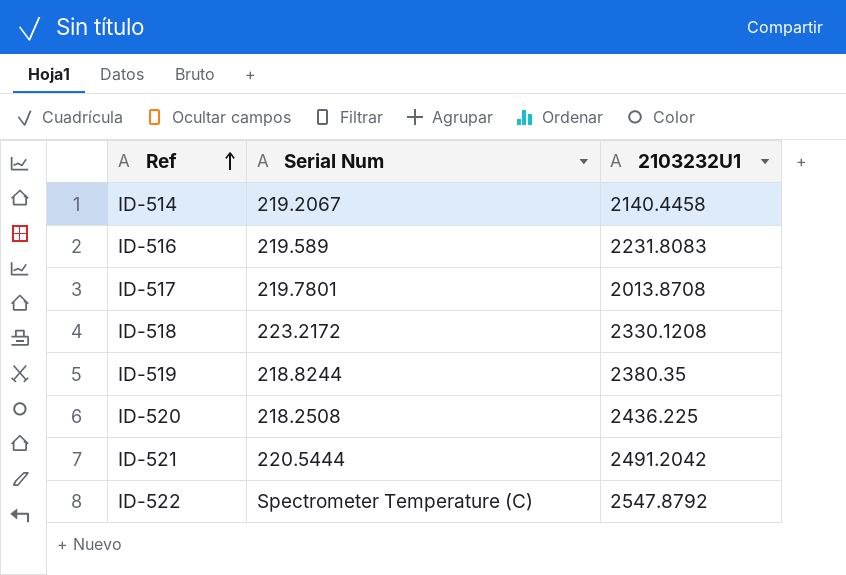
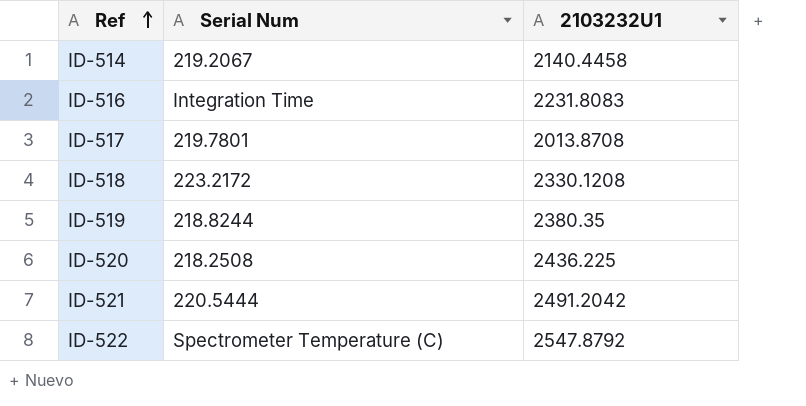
ID-516 | Serial Num: 219.589 -> Integration Time

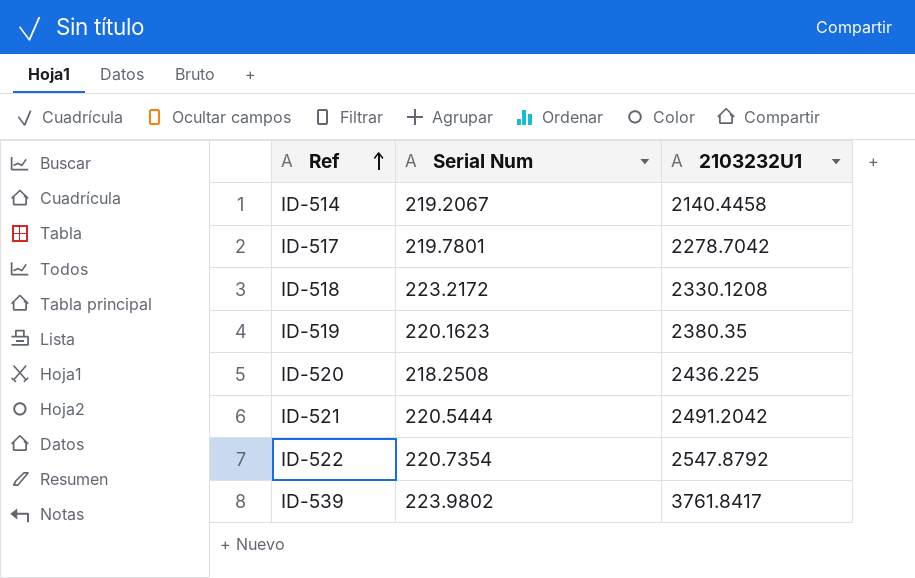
row ID-516: Integration Time | 2231.8083 -> none
ID-517 | 2103232U1: 2013.8708 -> 2278.7042
ID-519 | Serial Num: 218.8244 -> 220.1623
ID-522 | Serial Num: Spectrometer Temperature (C) -> 220.7354
row ID-539: none -> 223.9802 | 3761.8417

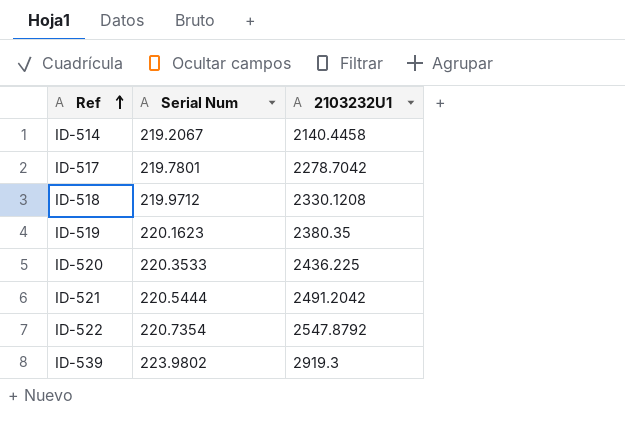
ID-518 | Serial Num: 223.2172 -> 219.9712
ID-520 | Serial Num: 218.2508 -> 220.3533
ID-539 | 2103232U1: 3761.8417 -> 2919.3

